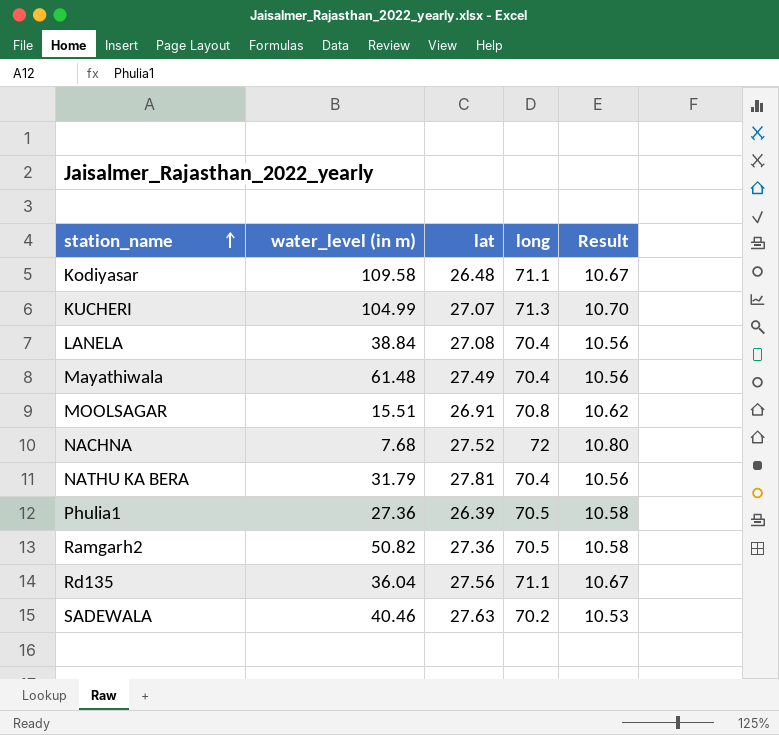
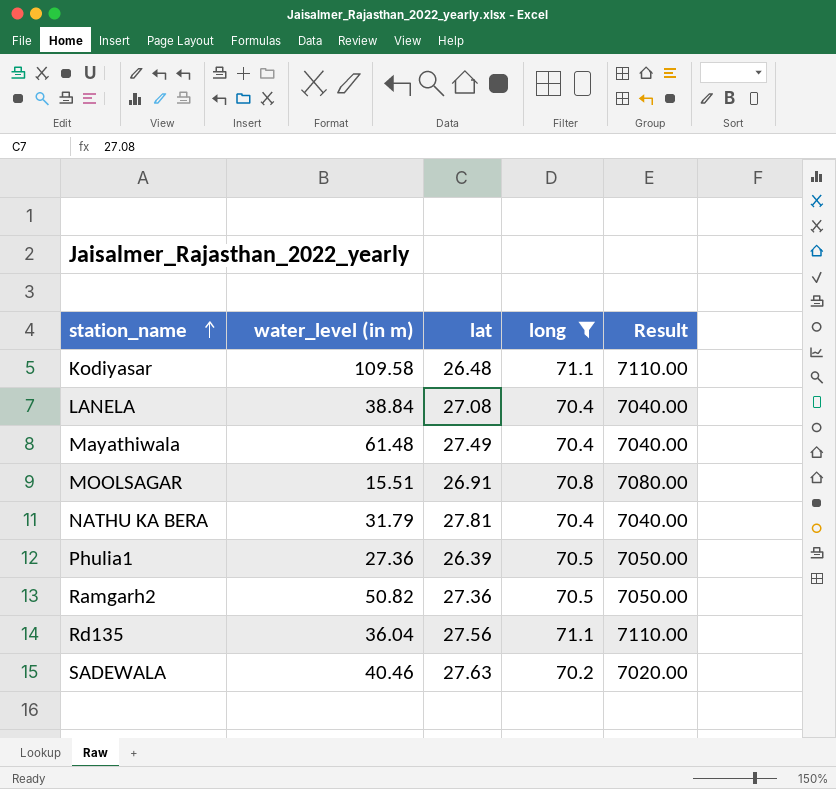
filter: none -> long <= 71.1
column Result | formula: [long] * 0.15 -> [long] * 100

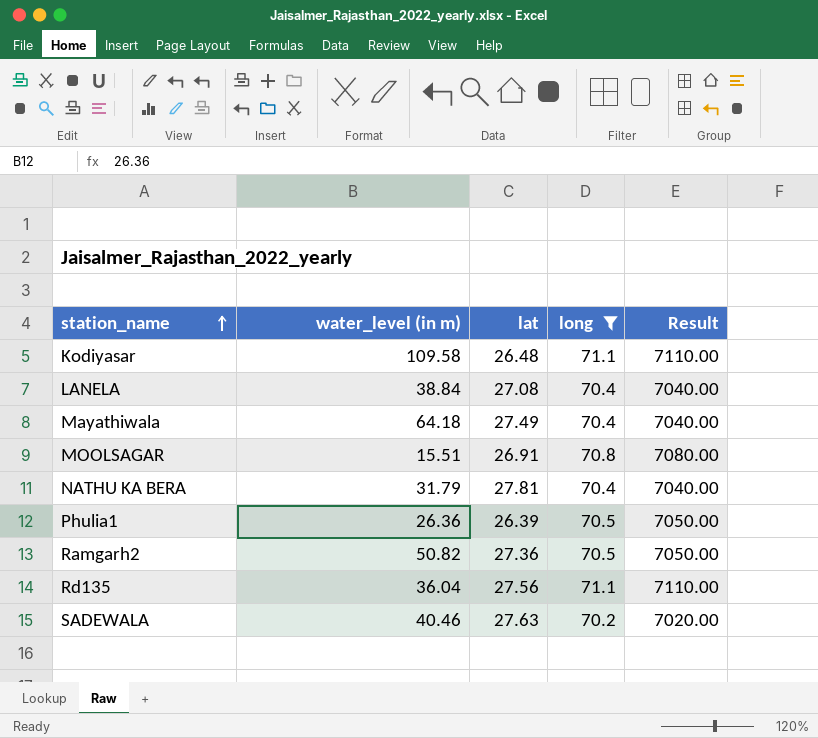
Mayathiwala | water_level (in m): 61.48 -> 64.18
Phulia1 | water_level (in m): 27.36 -> 26.36

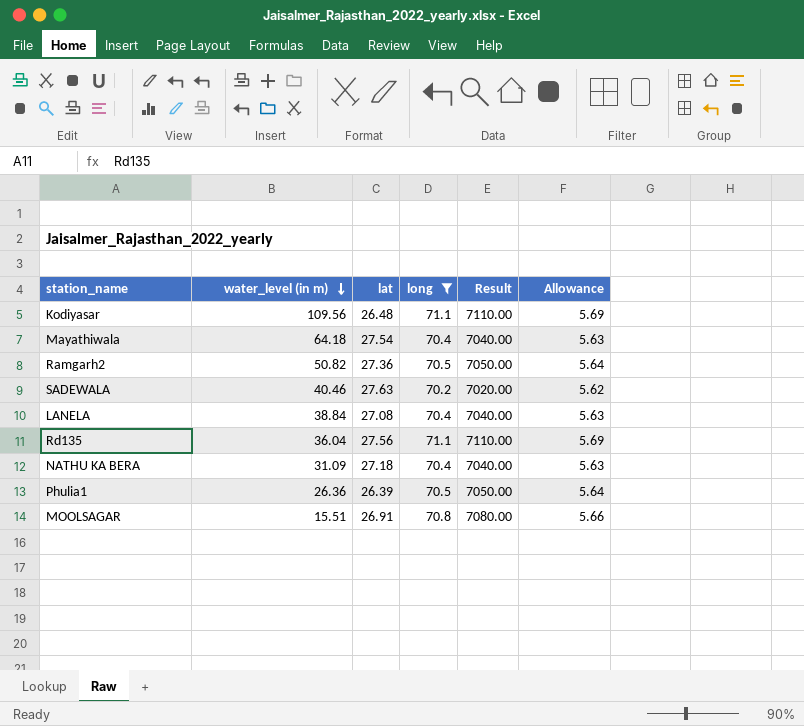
row order: station_name ascending -> water_level (in m) descending
column Allowance | formula: none -> [long] * 0.08
Kodiyasar | water_level (in m): 109.58 -> 109.56
Mayathiwala | lat: 27.49 -> 27.54
NATHU KA BERA | water_level (in m): 31.79 -> 31.09
NATHU KA BERA | lat: 27.81 -> 27.18

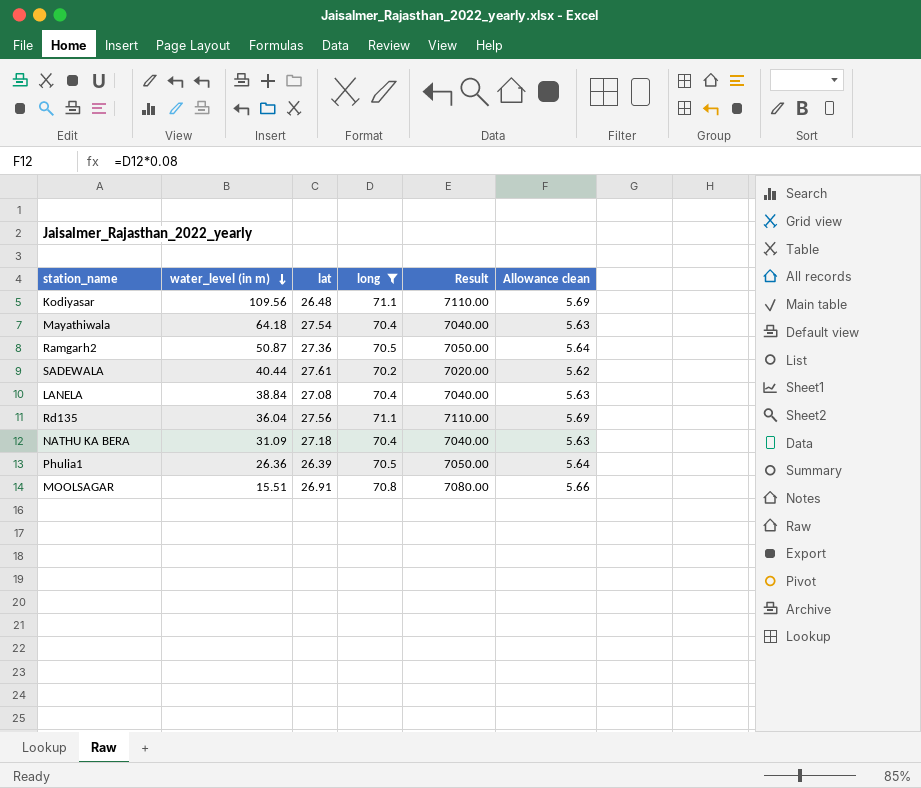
column name: Allowance -> Allowance clean
Ramgarh2 | water_level (in m): 50.82 -> 50.87
SADEWALA | water_level (in m): 40.46 -> 40.44
SADEWALA | lat: 27.63 -> 27.61

